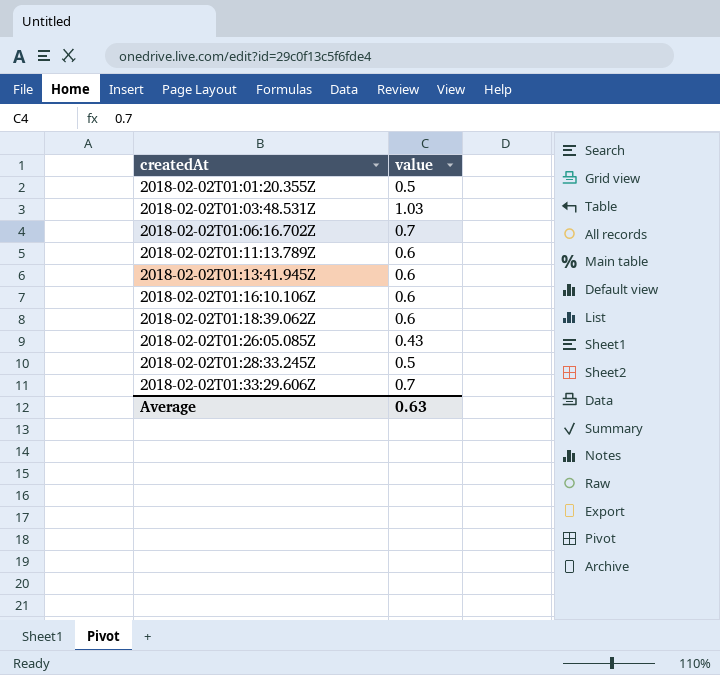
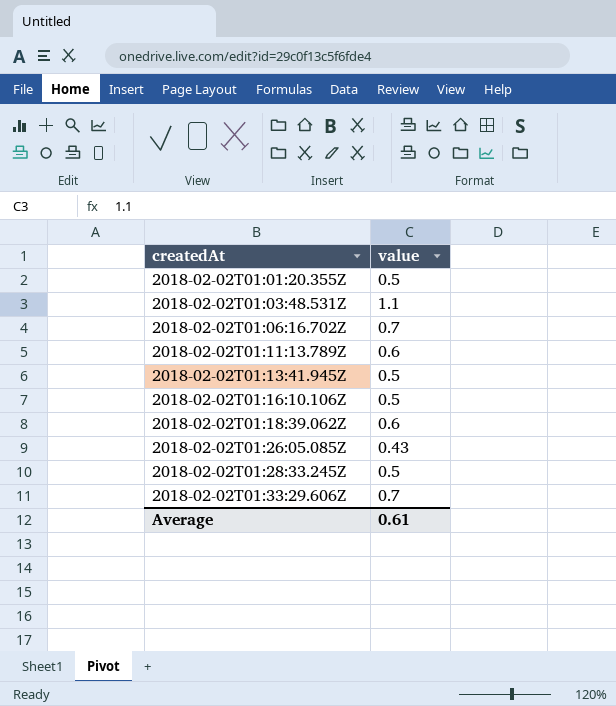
2018-02-02T01:03:48.531Z | value: 1.03 -> 1.1
2018-02-02T01:13:41.945Z | value: 0.6 -> 0.5
2018-02-02T01:16:10.106Z | value: 0.6 -> 0.5
Average | value: 0.63 -> 0.61

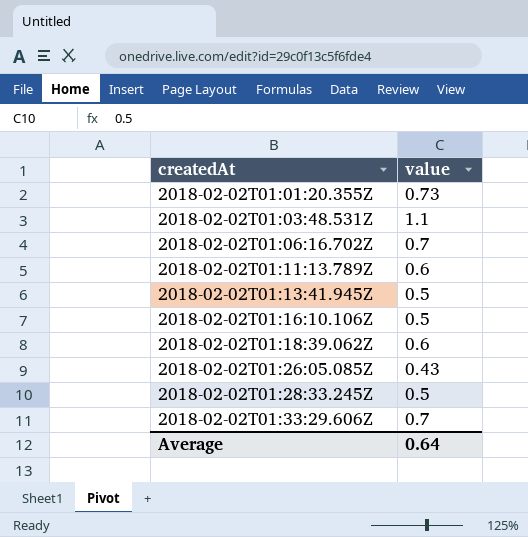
2018-02-02T01:01:20.355Z | value: 0.5 -> 0.73
Average | value: 0.61 -> 0.64

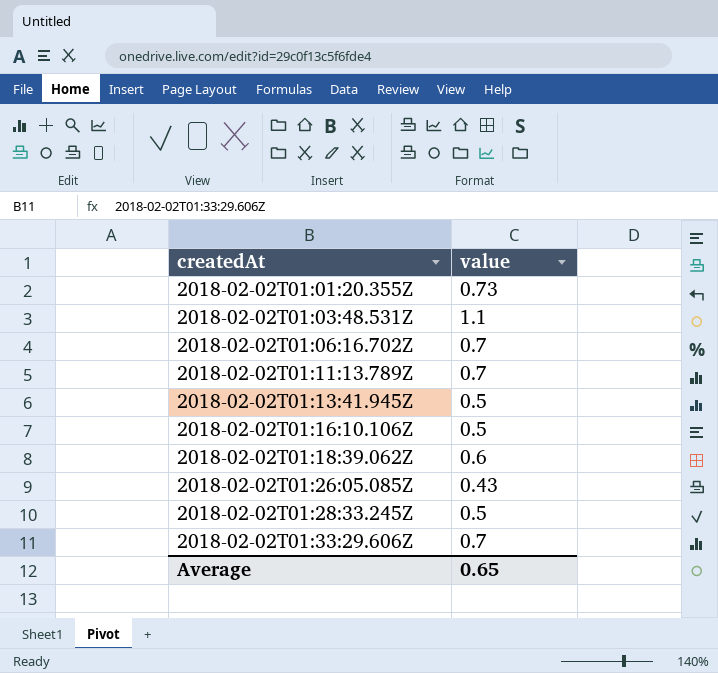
2018-02-02T01:11:13.789Z | value: 0.6 -> 0.7
Average | value: 0.64 -> 0.65

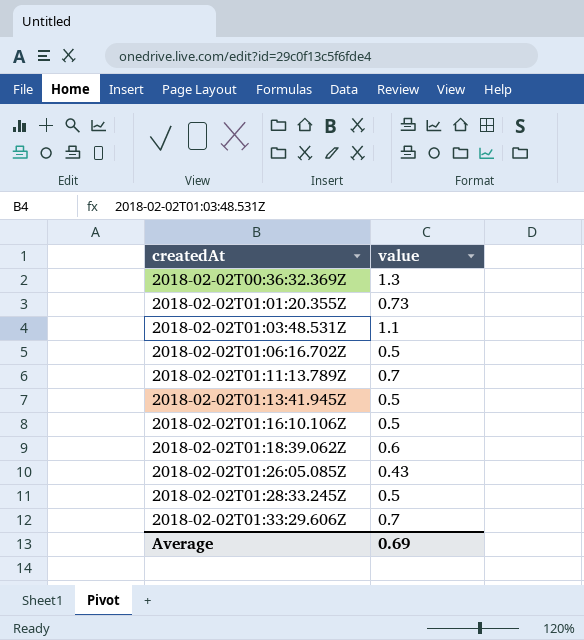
row 2018-02-02T00:36:32.369Z: none -> 1.3
2018-02-02T01:06:16.702Z | value: 0.7 -> 0.5
Average | value: 0.65 -> 0.69

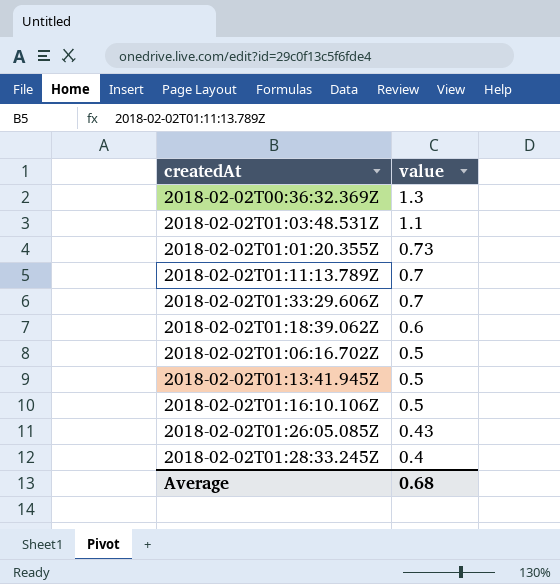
row order: createdAt ascending -> value descending
2018-02-02T01:28:33.245Z | value: 0.5 -> 0.4
Average | value: 0.69 -> 0.68

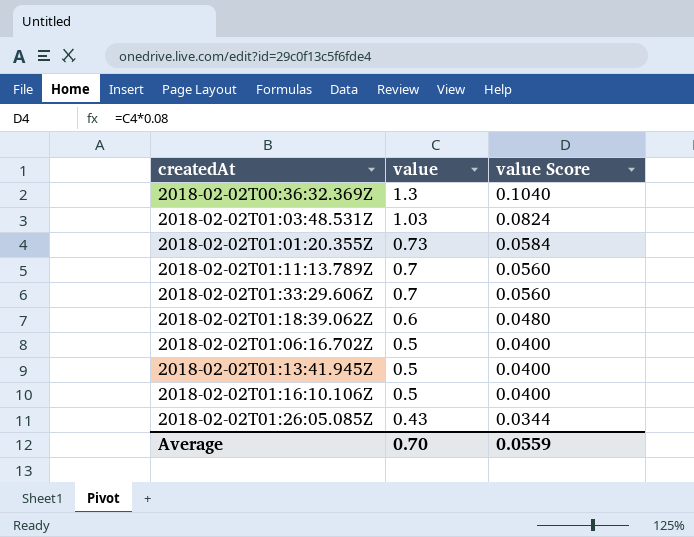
column value Score | formula: none -> [value] * 0.08
row 2018-02-02T01:28:33.245Z: 0.4 -> none
2018-02-02T01:03:48.531Z | value: 1.1 -> 1.03
Average | value: 0.68 -> 0.70

